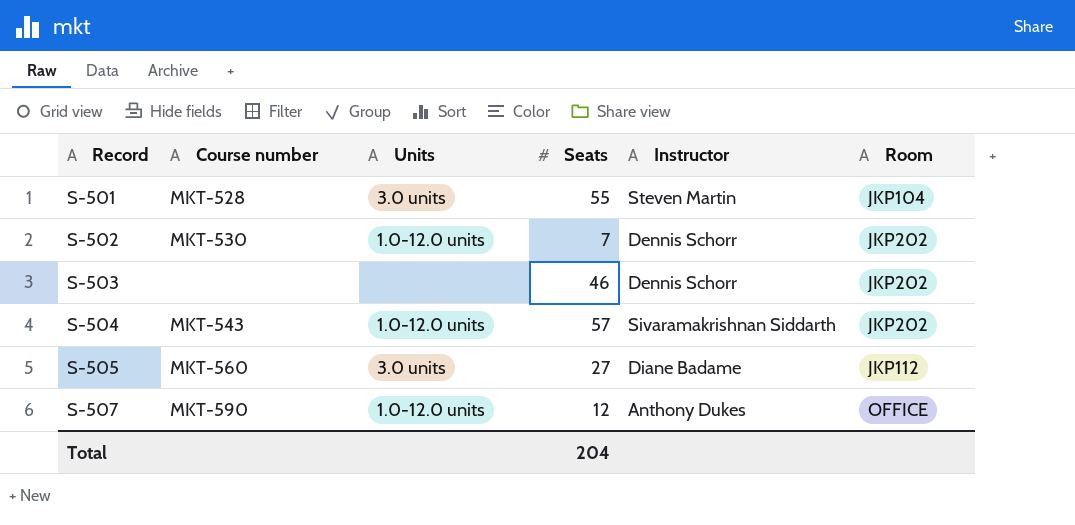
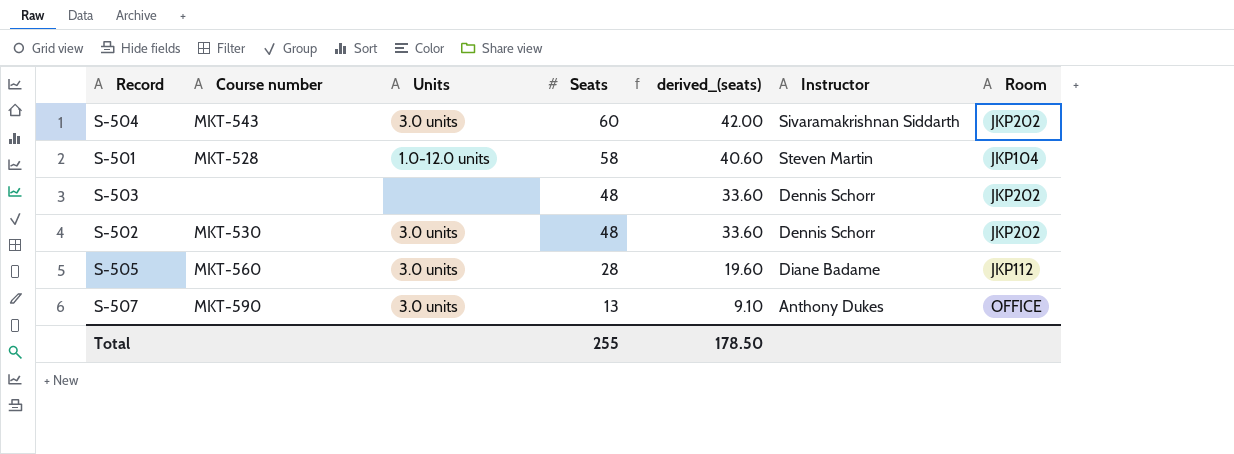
row order: Record ascending -> Seats descending
column derived_(seats) | formula: none -> [Seats] * 0.7
S-504 | Units: 1.0-12.0 units -> 3.0 units
S-504 | Seats: 57 -> 60
S-501 | Units: 3.0 units -> 1.0-12.0 units
S-501 | Seats: 55 -> 58
S-503 | Seats: 46 -> 48
S-502 | Units: 1.0-12.0 units -> 3.0 units
S-502 | Seats: 7 -> 48
S-505 | Seats: 27 -> 28
S-507 | Units: 1.0-12.0 units -> 3.0 units
S-507 | Seats: 12 -> 13
Total | Seats: 204 -> 255

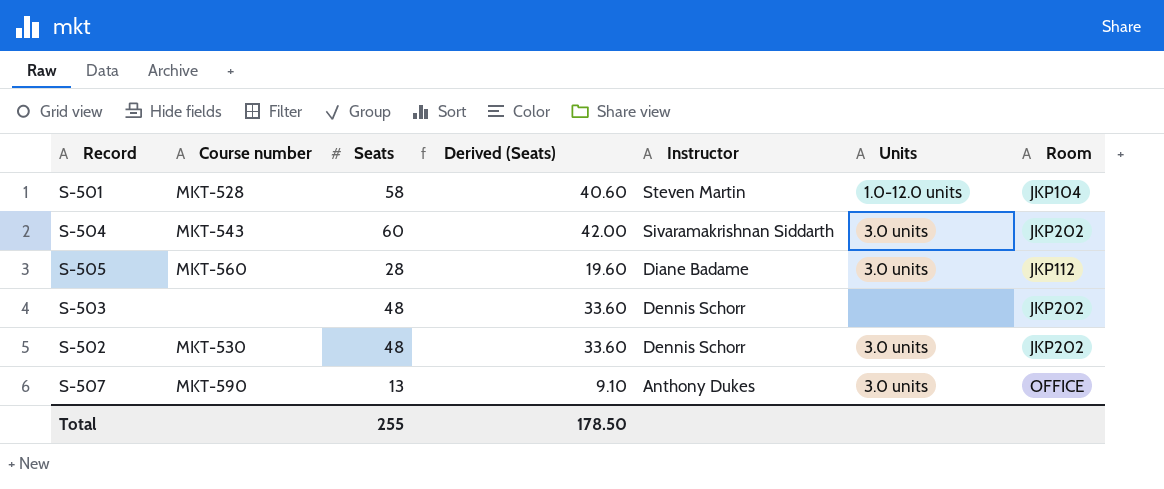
row order: Seats descending -> Instructor descending
column name: derived_(seats) -> Derived (Seats)
column Units | position: 3 -> 6

